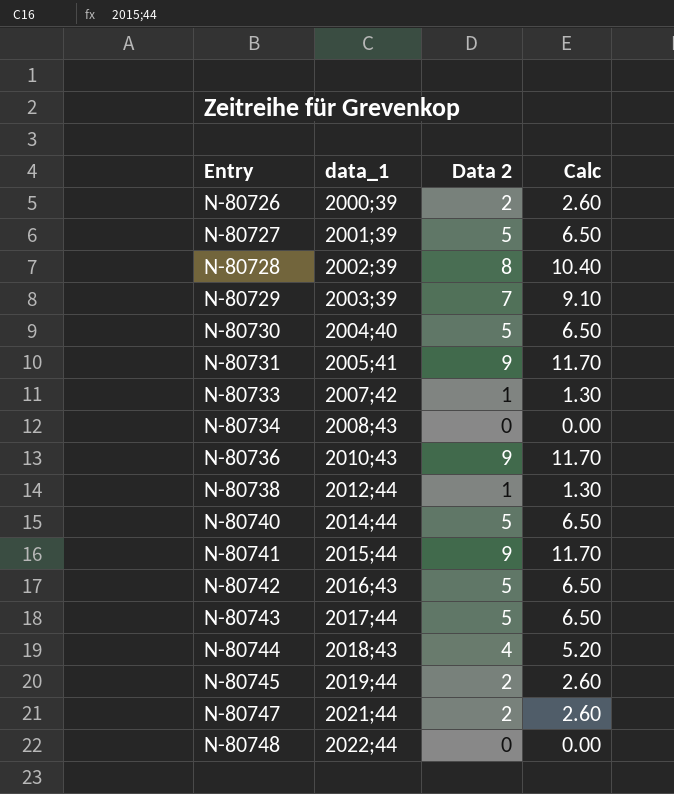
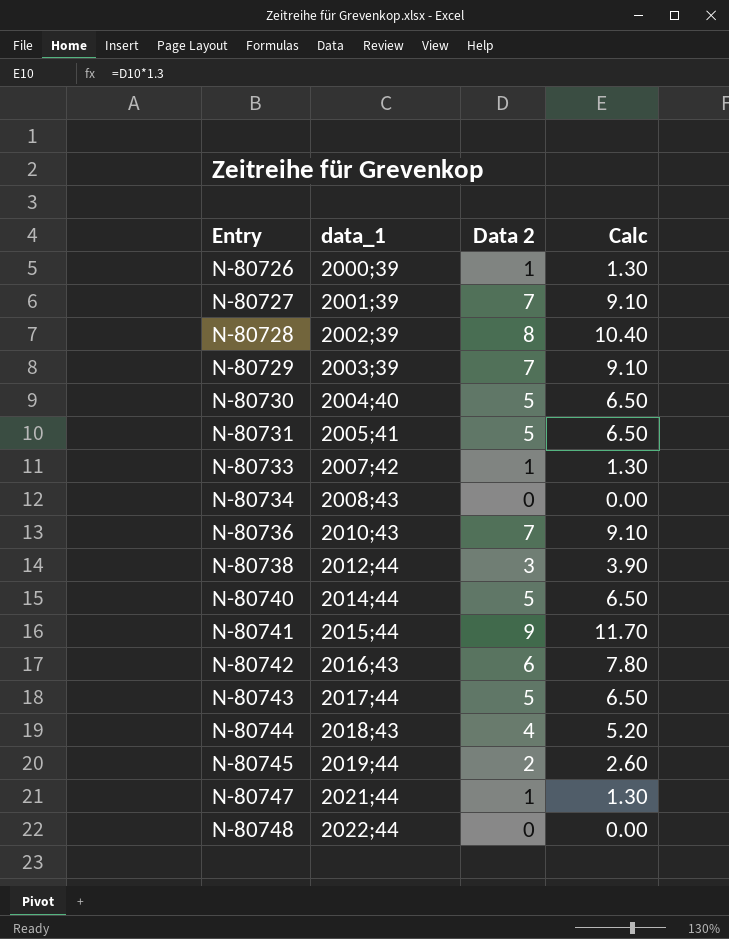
N-80726 | Data 2: 2 -> 1
N-80726 | Calc: 2.60 -> 1.30
N-80727 | Data 2: 5 -> 7
N-80727 | Calc: 6.50 -> 9.10
N-80731 | Data 2: 9 -> 5
N-80731 | Calc: 11.70 -> 6.50
N-80736 | Data 2: 9 -> 7
N-80736 | Calc: 11.70 -> 9.10
N-80738 | Data 2: 1 -> 3
N-80738 | Calc: 1.30 -> 3.90
N-80742 | Data 2: 5 -> 6
N-80742 | Calc: 6.50 -> 7.80
N-80747 | Data 2: 2 -> 1
N-80747 | Calc: 2.60 -> 1.30

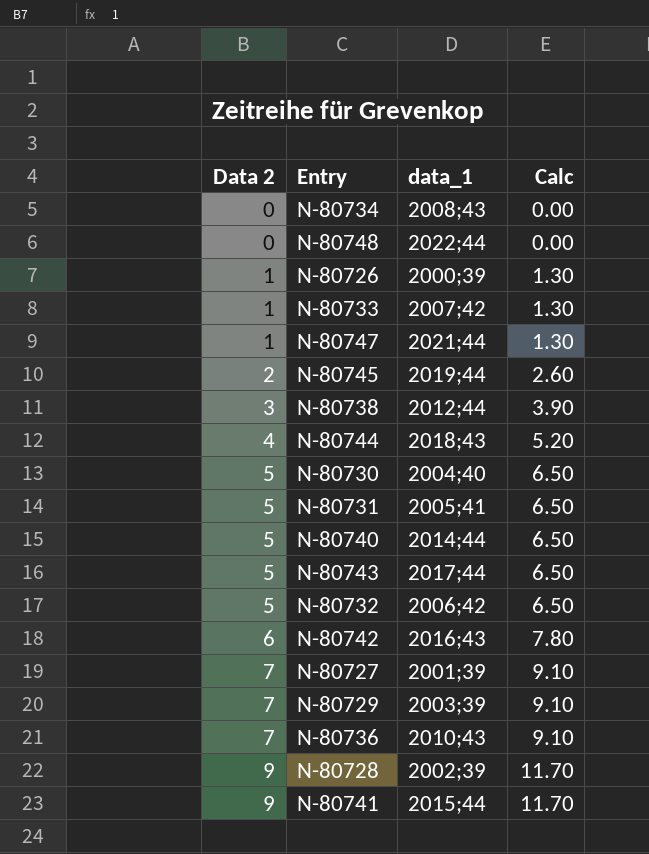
row order: Entry ascending -> Data 2 ascending
column Data 2 | position: 3 -> 1
row N-80732: none -> 5 | 2006;42 | 6.50
N-80728 | Data 2: 8 -> 9
N-80728 | Calc: 10.40 -> 11.70

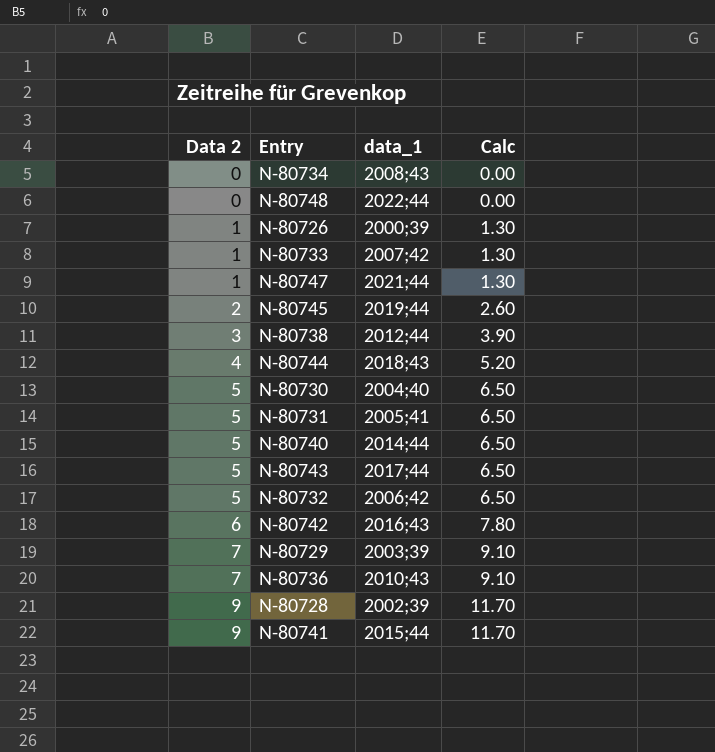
row N-80727: 7 | 2001;39 | 9.10 -> none

